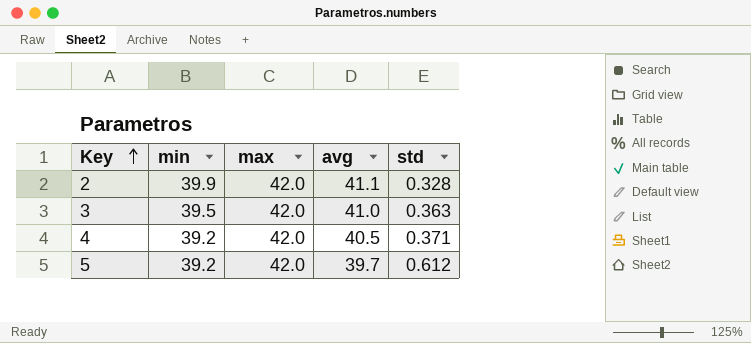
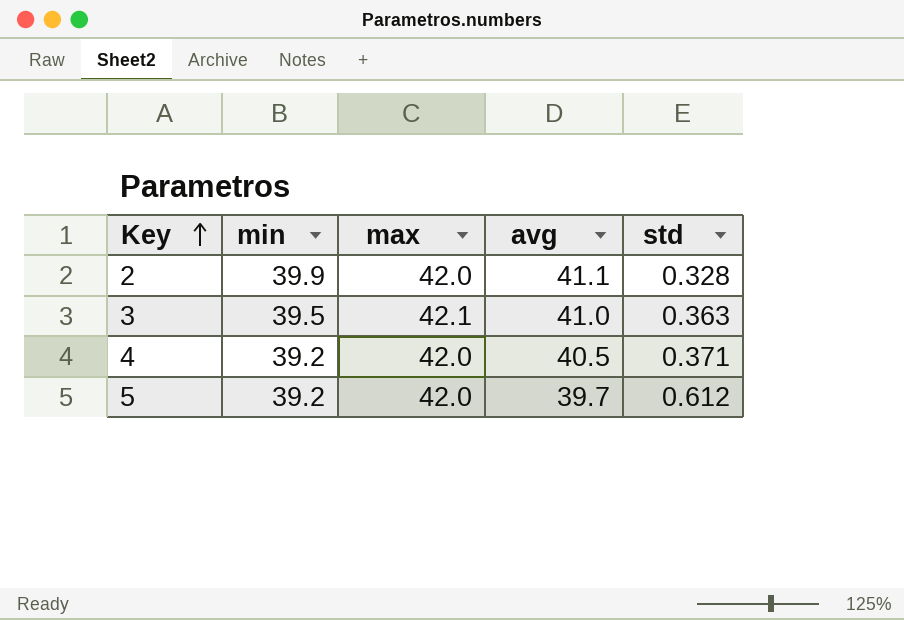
3 | max: 42.0 -> 42.1

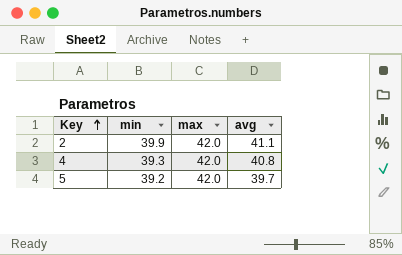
column std | position: 5 -> none
row 3: 39.5 | 42.1 | 41.0 | 0.363 -> none
4 | min: 39.2 -> 39.3
4 | avg: 40.5 -> 40.8

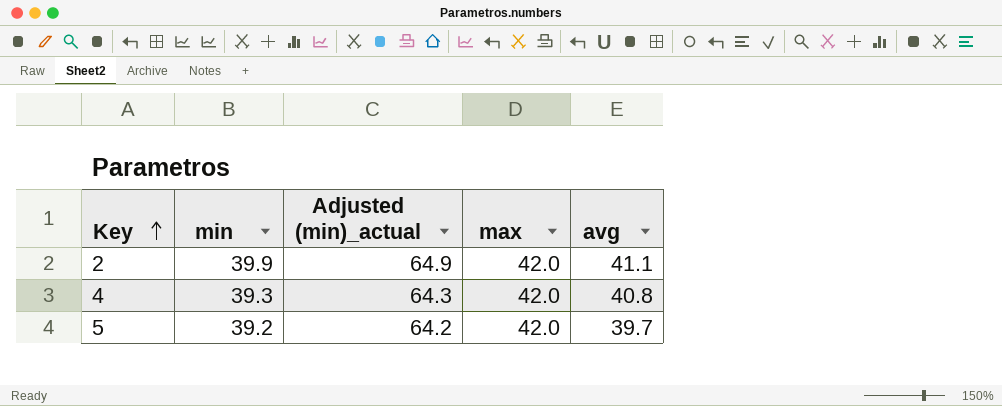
column Adjusted (min)_actual | formula: none -> [min] + 25

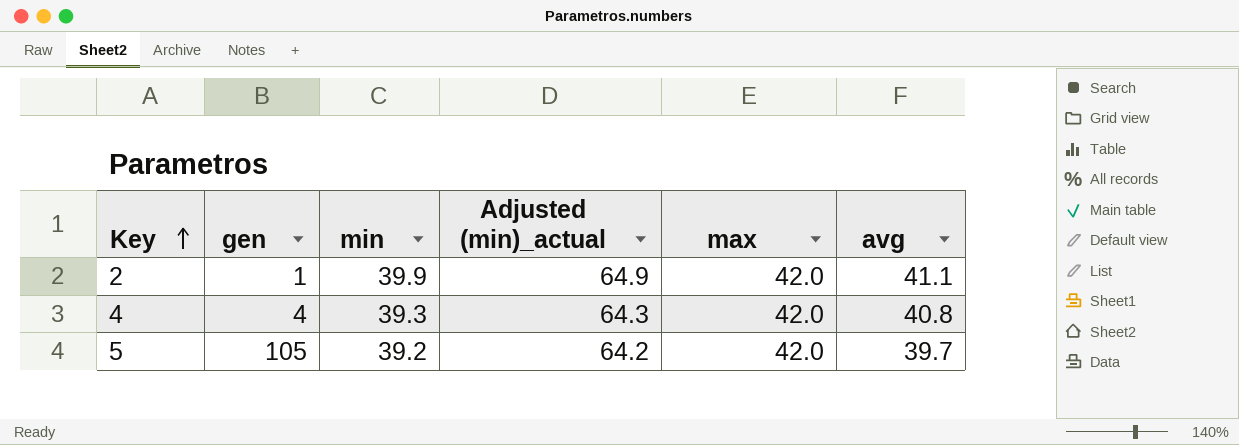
column gen | position: none -> 2

